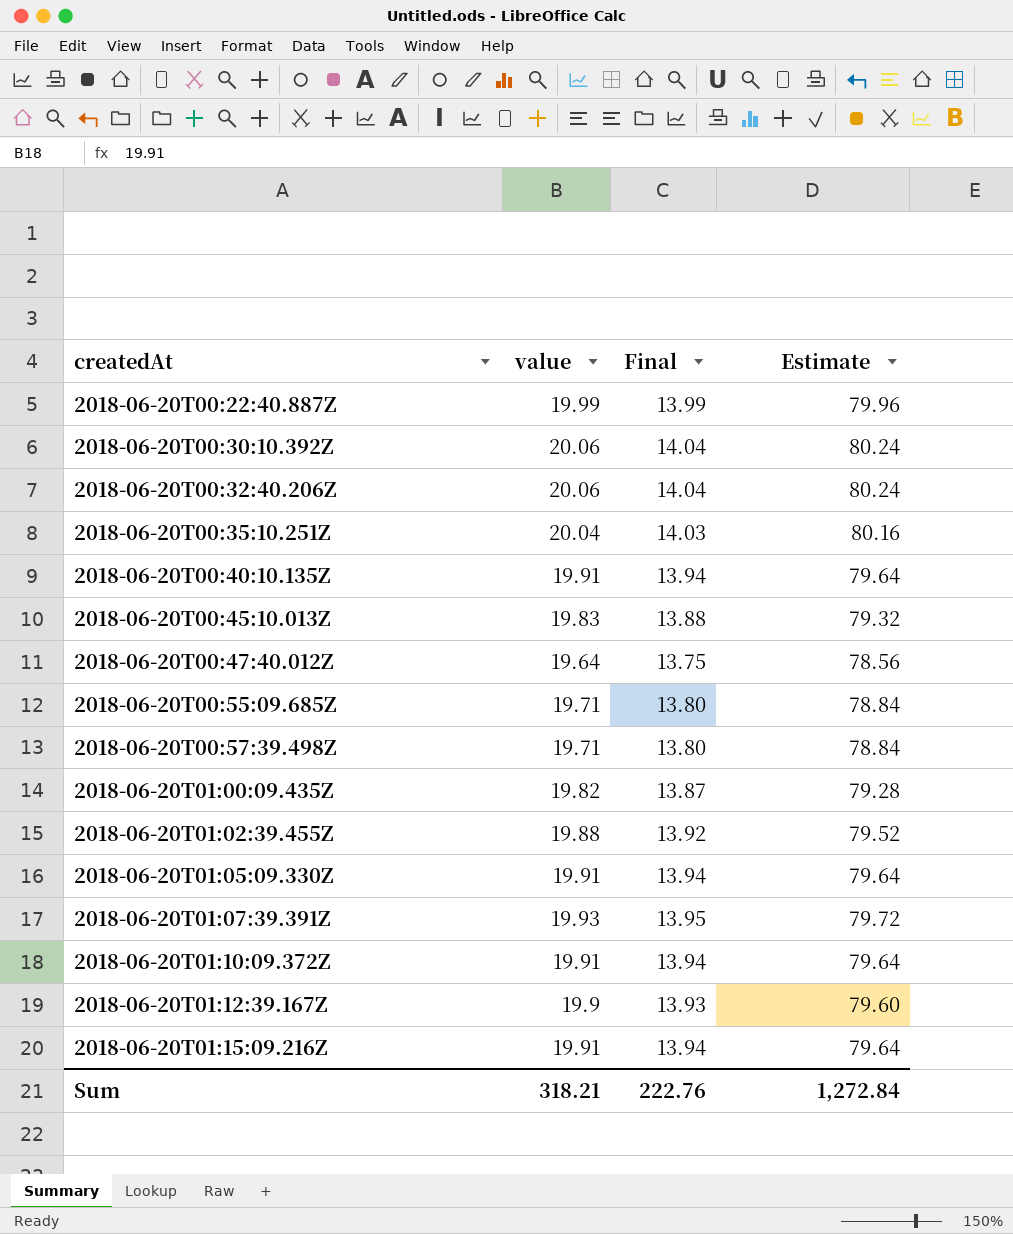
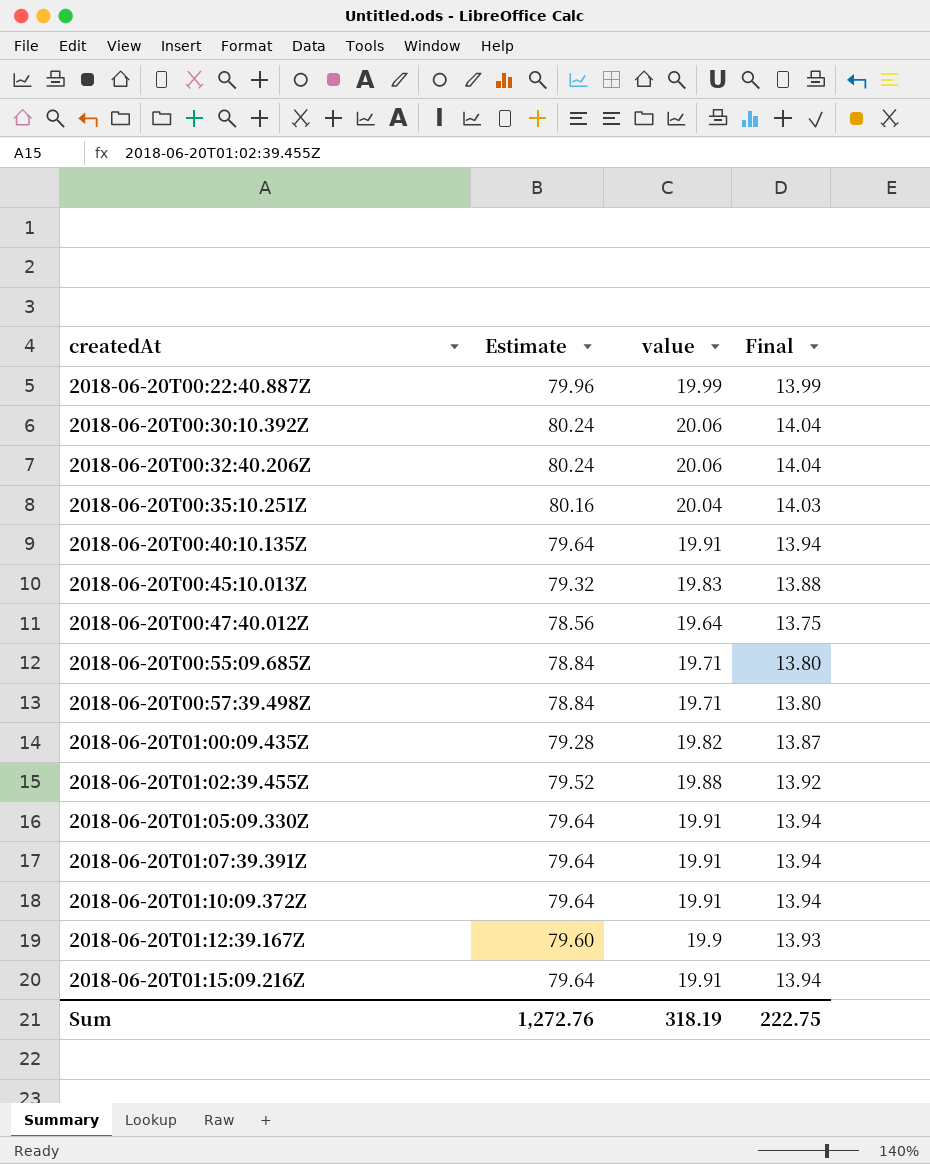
column Estimate | position: 4 -> 2
2018-06-20T01:07:39.391Z | Estimate: 79.72 -> 79.64
2018-06-20T01:07:39.391Z | value: 19.93 -> 19.91
2018-06-20T01:07:39.391Z | Final: 13.95 -> 13.94
Sum | Estimate: 1,272.84 -> 1,272.76
Sum | value: 318.21 -> 318.19
Sum | Final: 222.76 -> 222.75

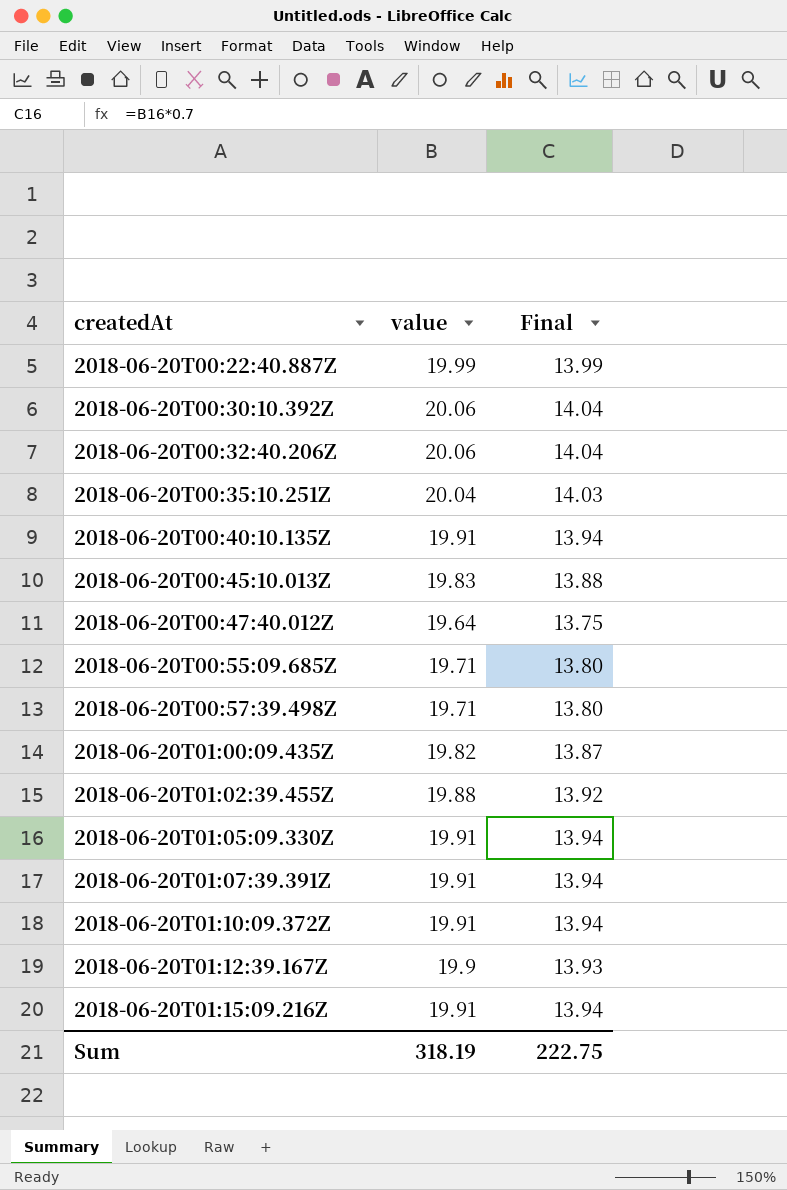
column Estimate | formula: [value] * 4 -> none

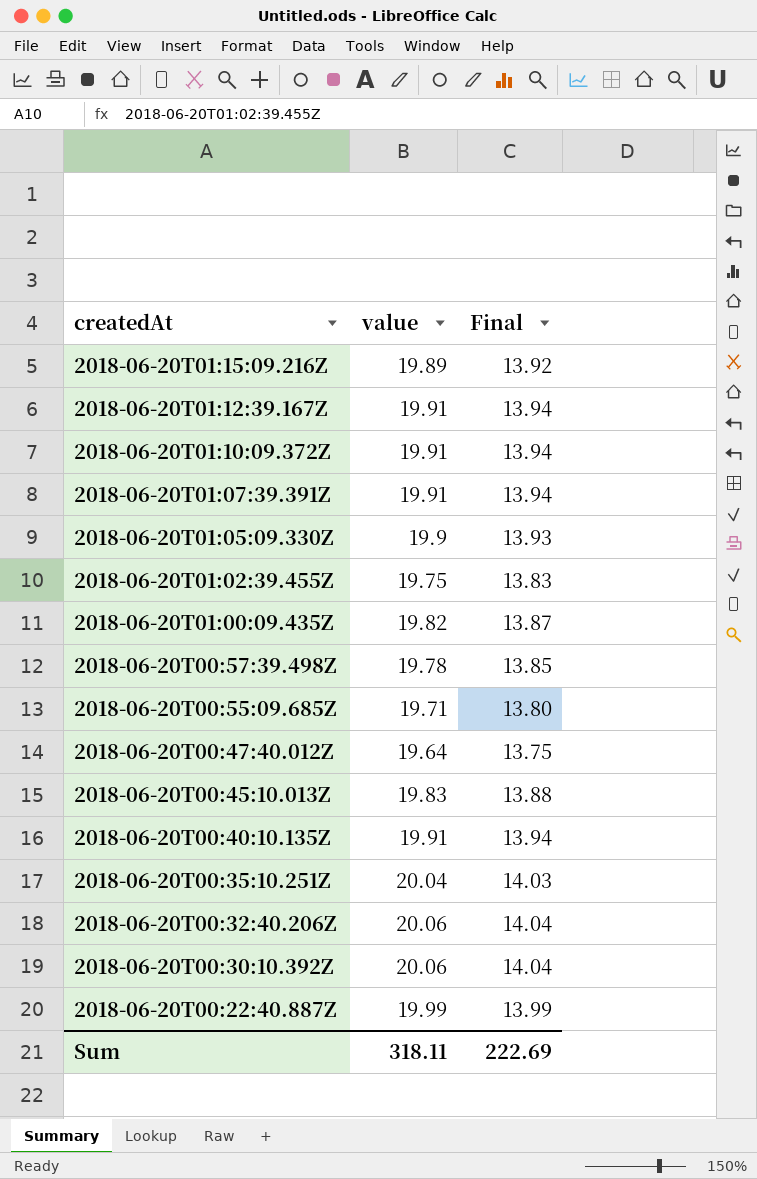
row order: createdAt ascending -> createdAt descending
2018-06-20T01:15:09.216Z | value: 19.91 -> 19.89
2018-06-20T01:15:09.216Z | Final: 13.94 -> 13.92
2018-06-20T01:12:39.167Z | value: 19.9 -> 19.91
2018-06-20T01:12:39.167Z | Final: 13.93 -> 13.94
2018-06-20T01:05:09.330Z | value: 19.91 -> 19.9
2018-06-20T01:05:09.330Z | Final: 13.94 -> 13.93
2018-06-20T01:02:39.455Z | value: 19.88 -> 19.75
2018-06-20T01:02:39.455Z | Final: 13.92 -> 13.83
2018-06-20T00:57:39.498Z | value: 19.71 -> 19.78
2018-06-20T00:57:39.498Z | Final: 13.80 -> 13.85
Sum | value: 318.19 -> 318.11
Sum | Final: 222.75 -> 222.69

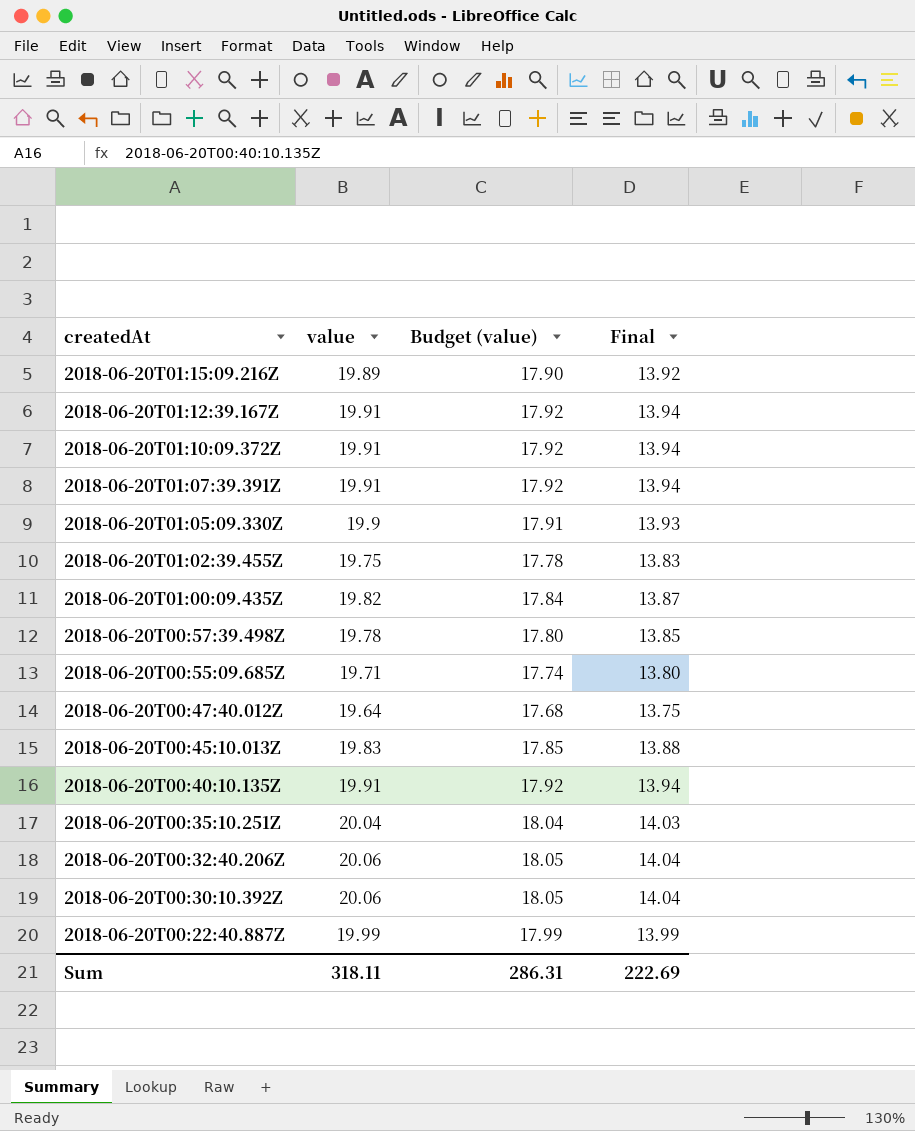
column Budget (value) | formula: none -> [value] * 0.9

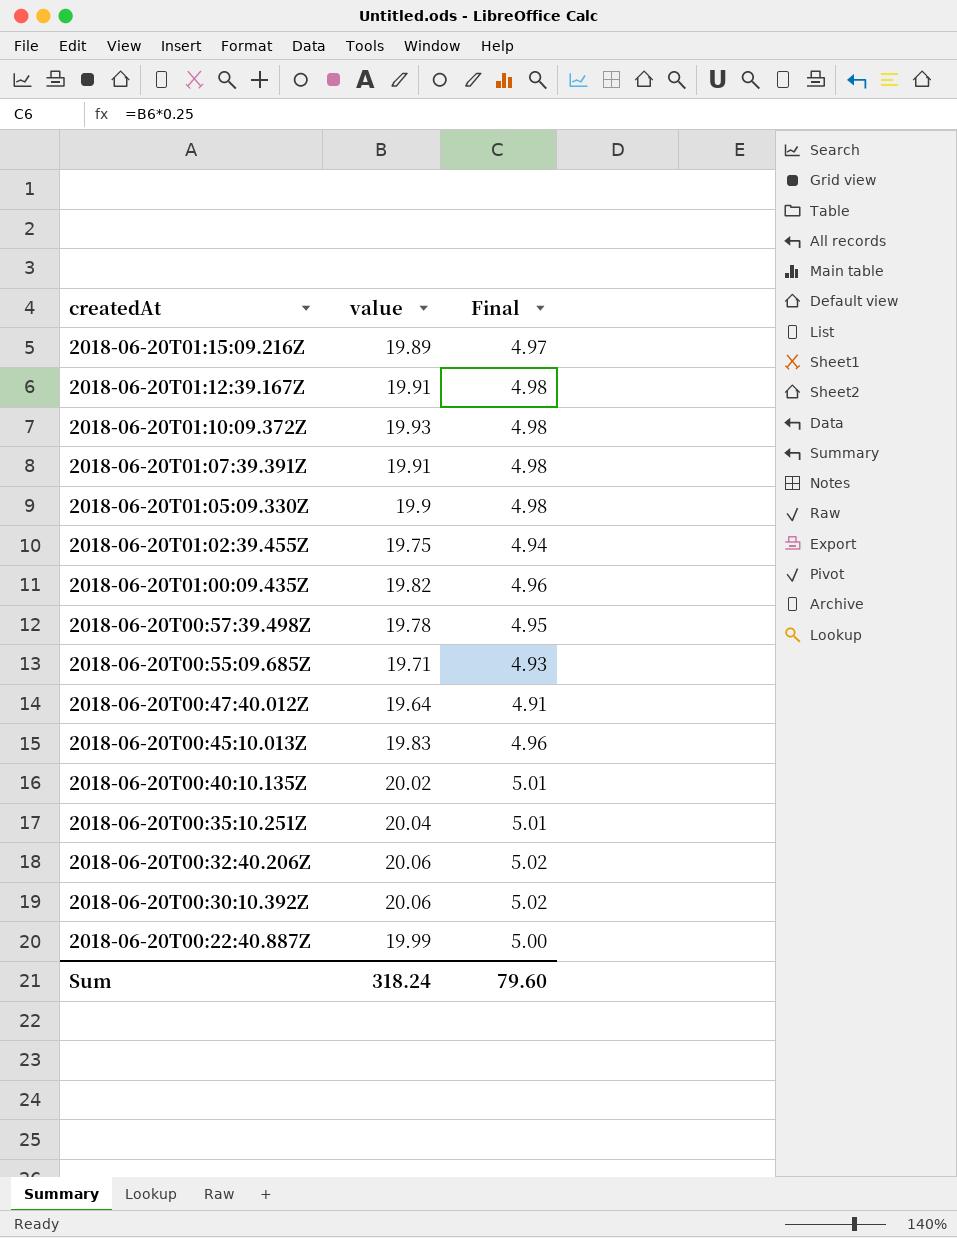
column Budget (value) | formula: [value] * 0.9 -> none
column Final | formula: [value] * 0.7 -> [value] * 0.25
2018-06-20T01:10:09.372Z | value: 19.91 -> 19.93
2018-06-20T00:40:10.135Z | value: 19.91 -> 20.02
Sum | value: 318.11 -> 318.24
Sum | Final: 222.69 -> 79.60

